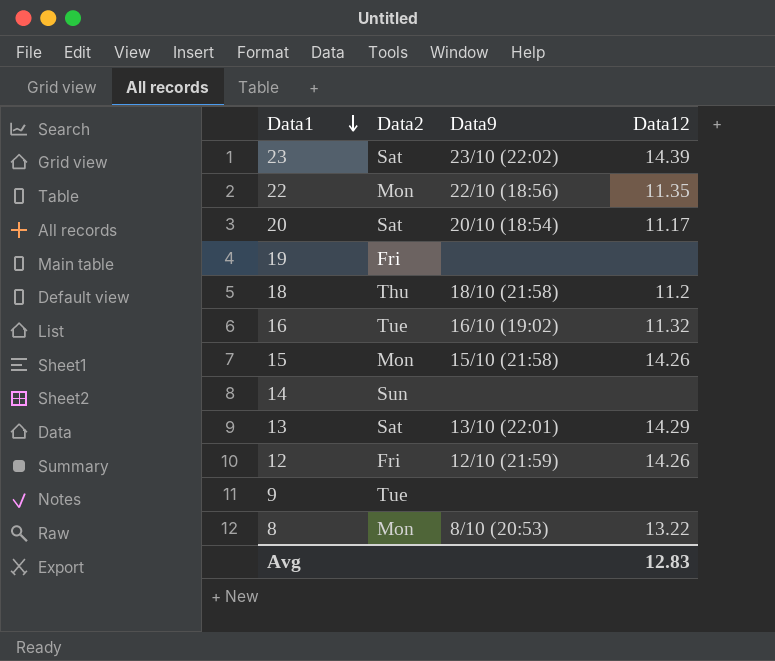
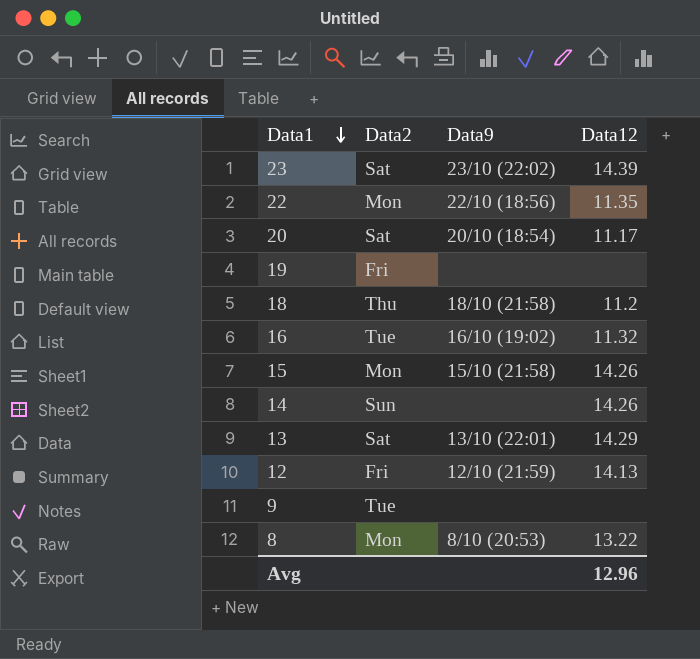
14 | Data12: none -> 14.26
12 | Data12: 14.26 -> 14.13
Avg | Data12: 12.83 -> 12.96

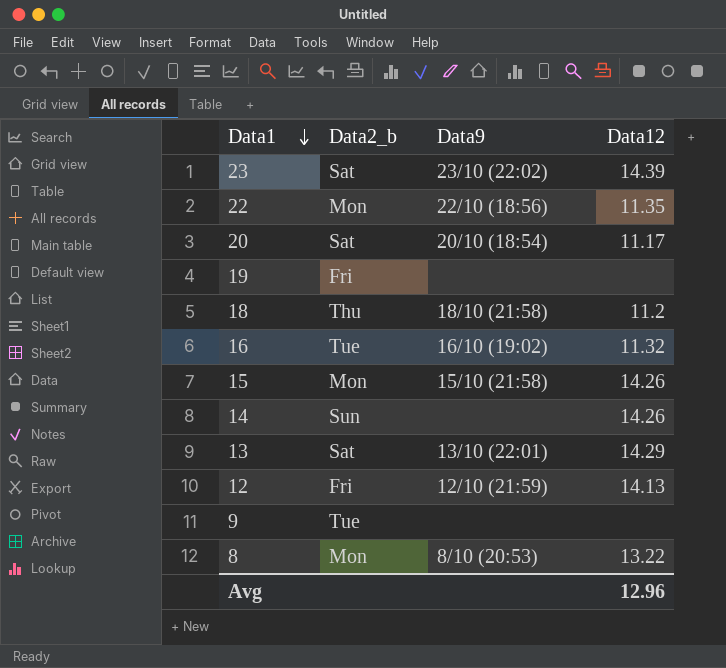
column name: Data2 -> Data2_b

